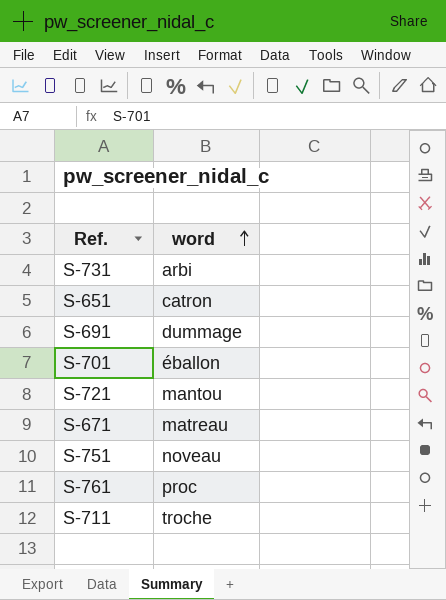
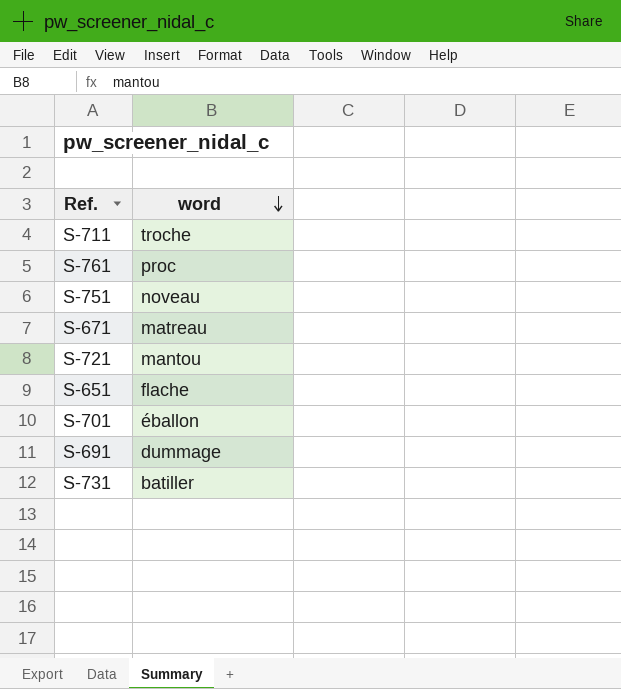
row order: word ascending -> word descending
S-651 | word: catron -> flache
S-731 | word: arbi -> batiller

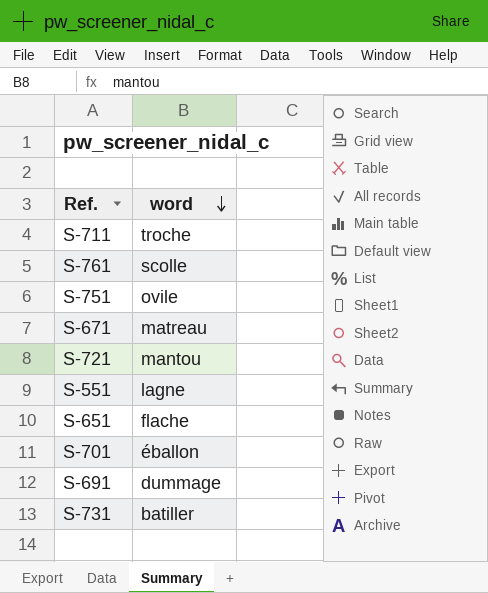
S-761 | word: proc -> scolle
S-751 | word: noveau -> ovile
row S-551: none -> lagne

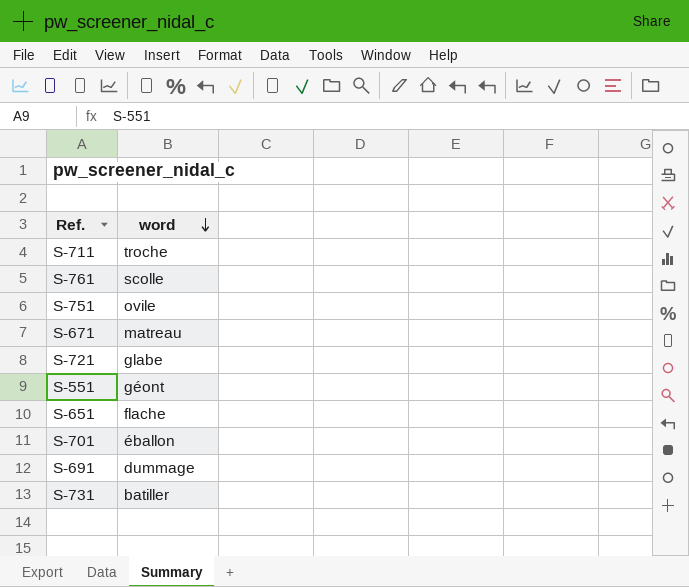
S-721 | word: mantou -> glabe
S-551 | word: lagne -> géont

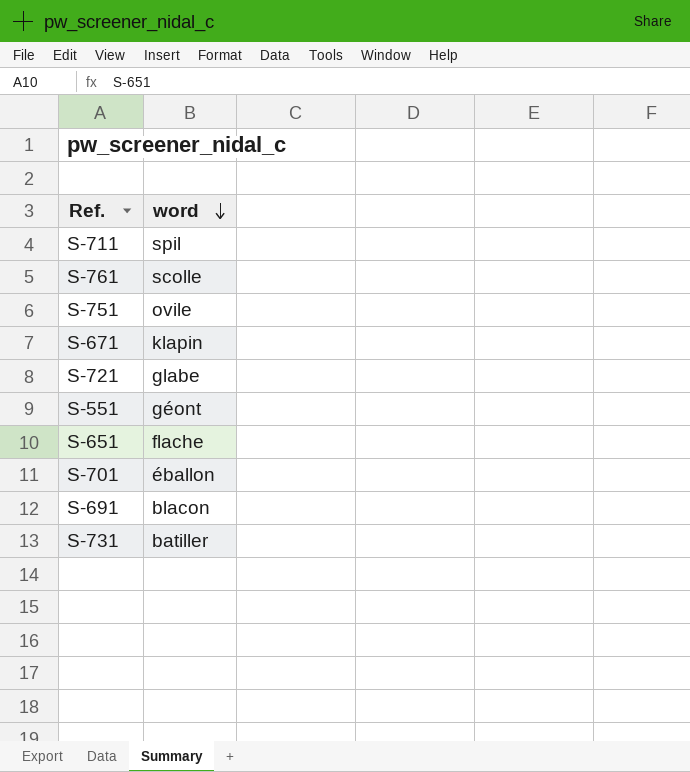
S-711 | word: troche -> spil
S-671 | word: matreau -> klapin
S-691 | word: dummage -> blacon

